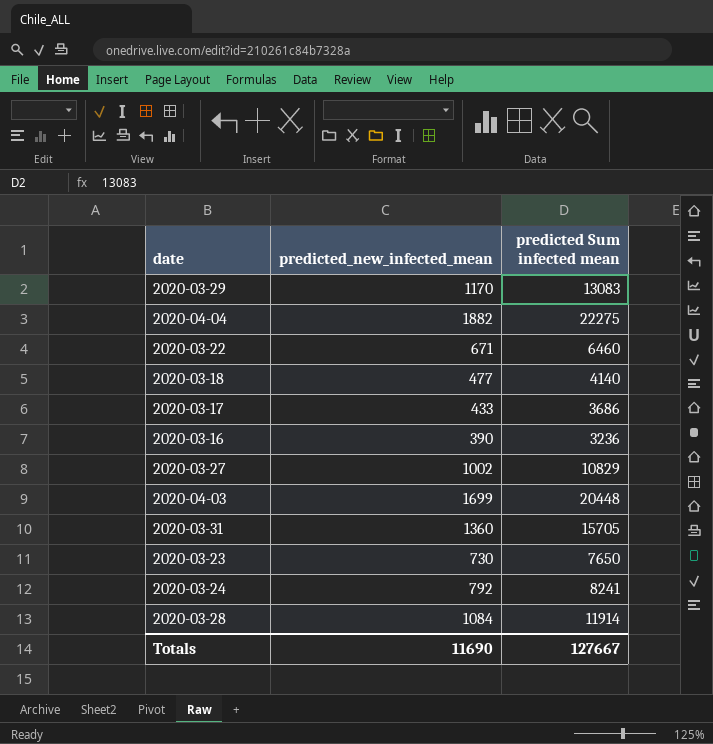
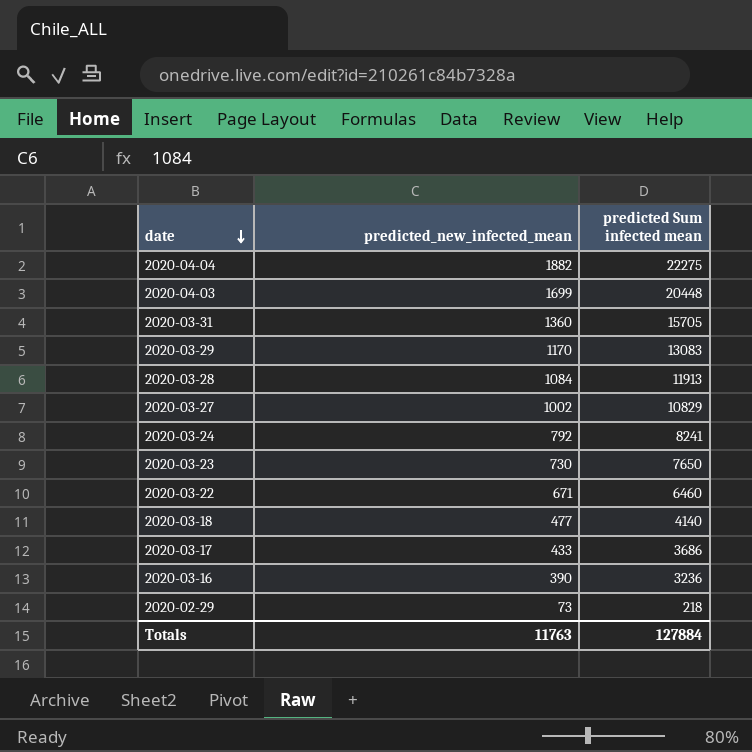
row order: none -> date descending
2020-03-28 | predicted Sum infected mean: 11914 -> 11913
row 2020-02-29: none -> 73 | 218
Totals | predicted_new_infected_mean: 11690 -> 11763
Totals | predicted Sum infected mean: 127667 -> 127884

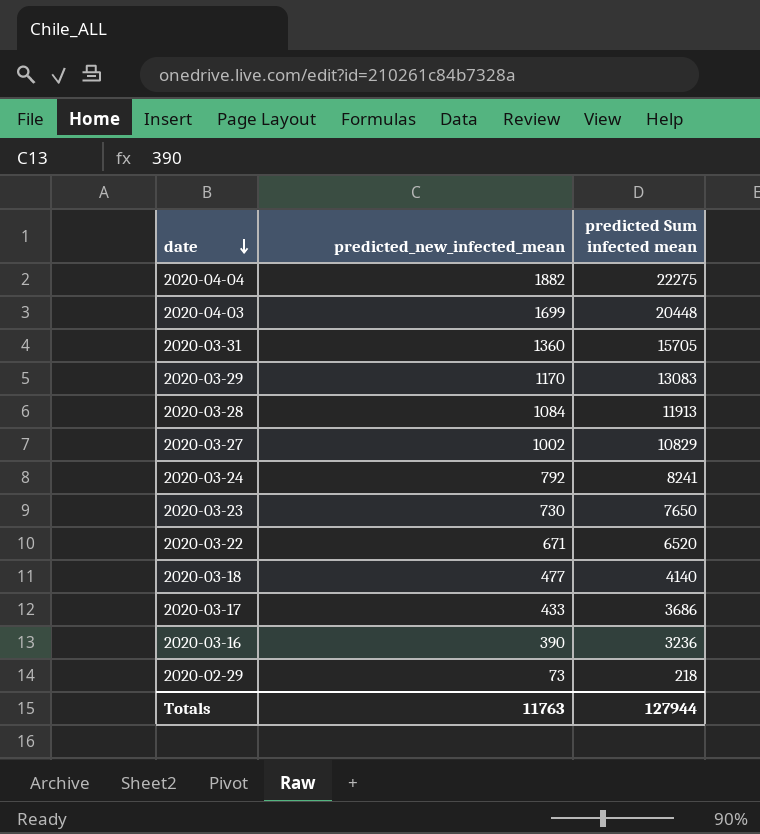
2020-03-22 | predicted Sum infected mean: 6460 -> 6520
Totals | predicted Sum infected mean: 127884 -> 127944

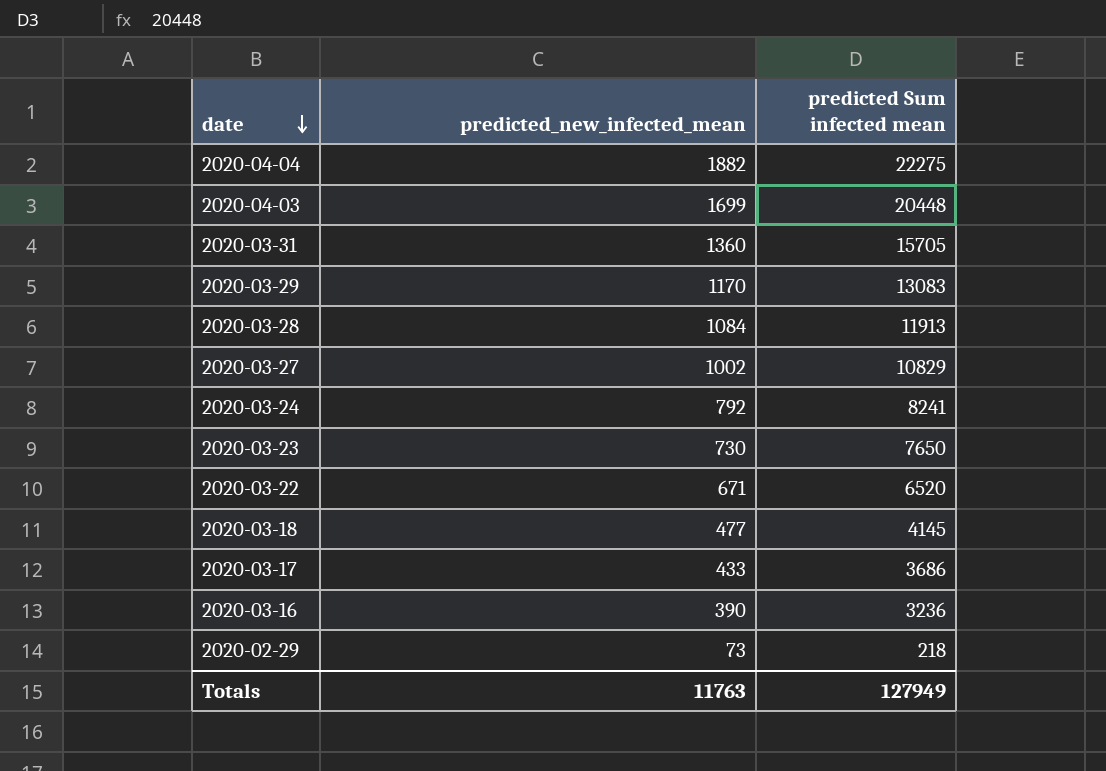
2020-03-18 | predicted Sum infected mean: 4140 -> 4145
Totals | predicted Sum infected mean: 127944 -> 127949

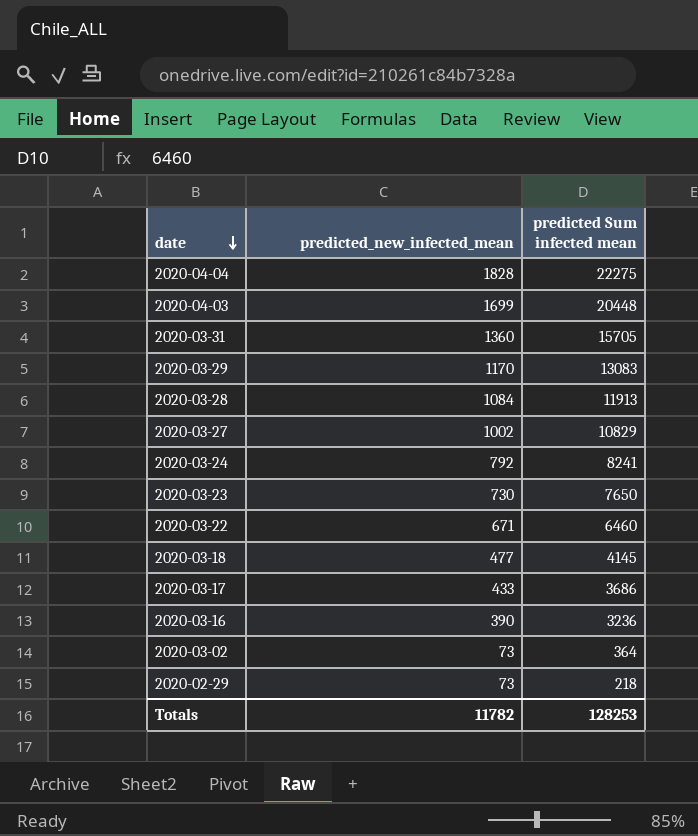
2020-04-04 | predicted_new_infected_mean: 1882 -> 1828
2020-03-22 | predicted Sum infected mean: 6520 -> 6460
row 2020-03-02: none -> 73 | 364
Totals | predicted_new_infected_mean: 11763 -> 11782
Totals | predicted Sum infected mean: 127949 -> 128253

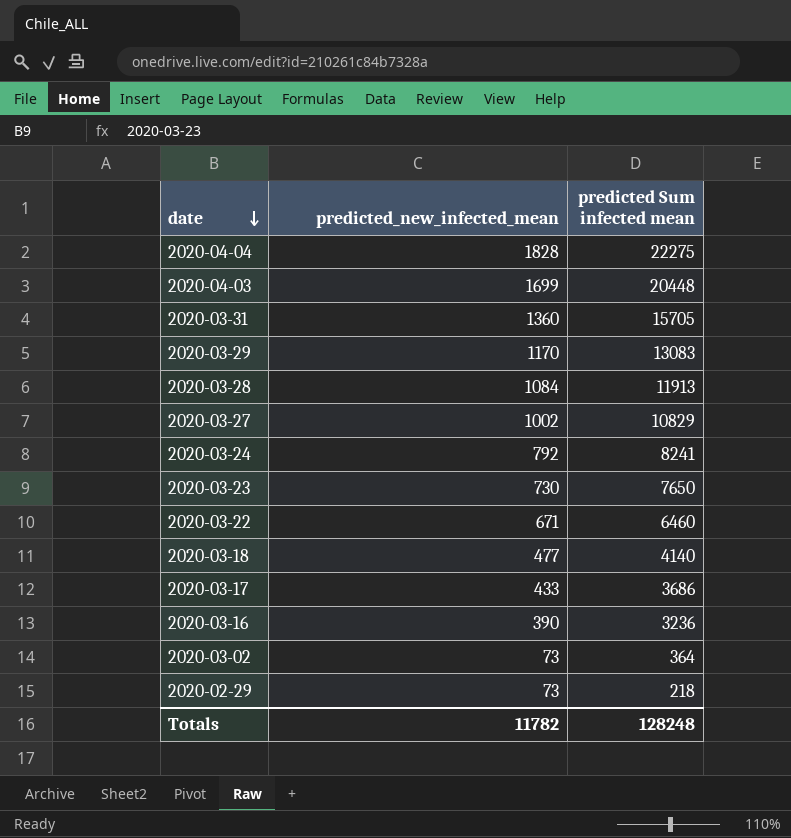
2020-03-18 | predicted Sum infected mean: 4145 -> 4140
Totals | predicted Sum infected mean: 128253 -> 128248

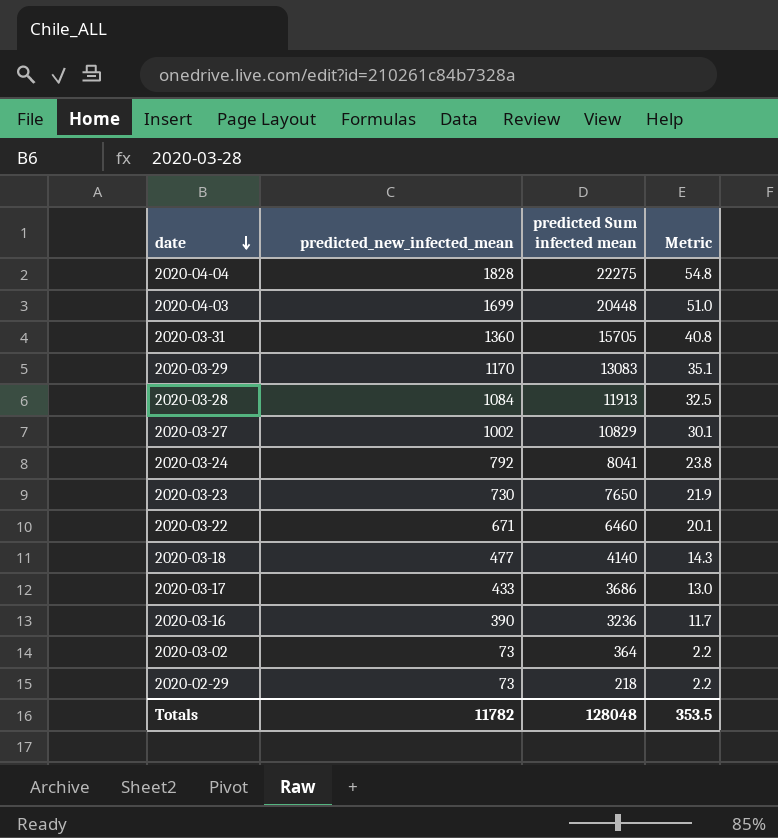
column Metric | formula: none -> [predicted_new_infected_mean] * 0.03
2020-03-24 | predicted Sum infected mean: 8241 -> 8041
Totals | predicted Sum infected mean: 128248 -> 128048

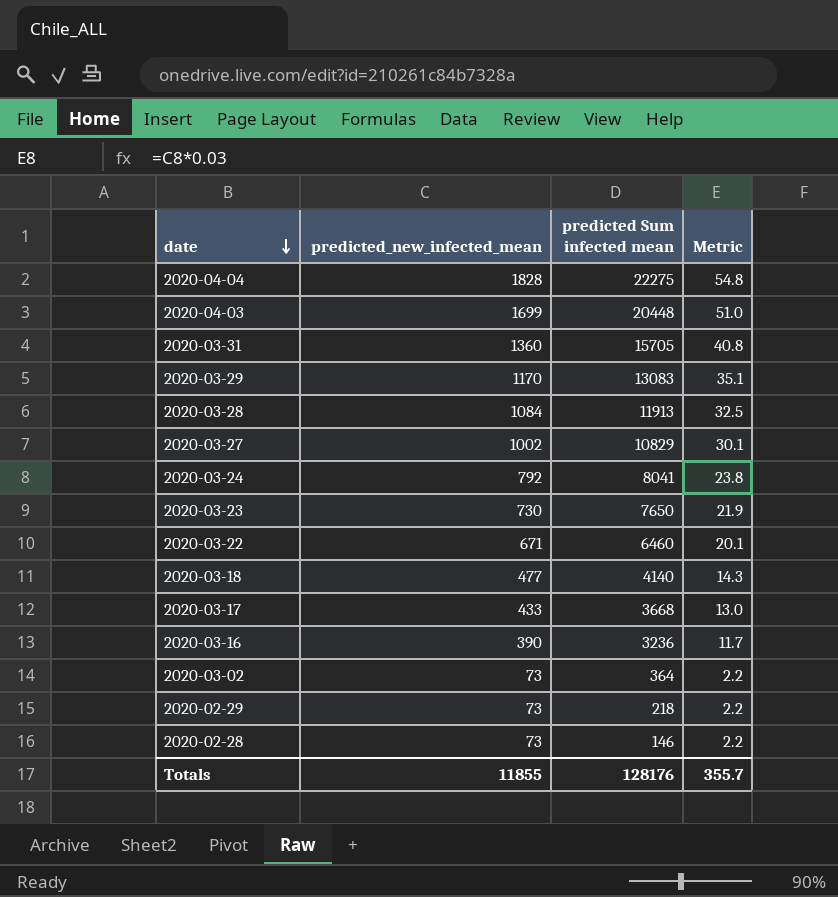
2020-03-17 | predicted Sum infected mean: 3686 -> 3668
row 2020-02-28: none -> 73 | 146 | 2.2
Totals | predicted_new_infected_mean: 11782 -> 11855
Totals | predicted Sum infected mean: 128048 -> 128176
Totals | Metric: 353.5 -> 355.7

